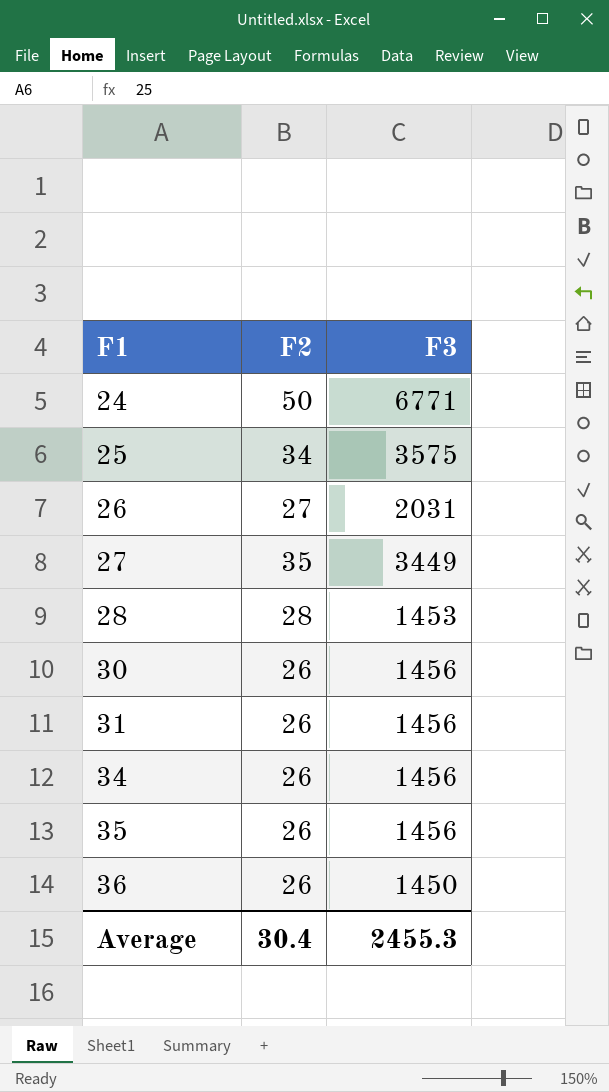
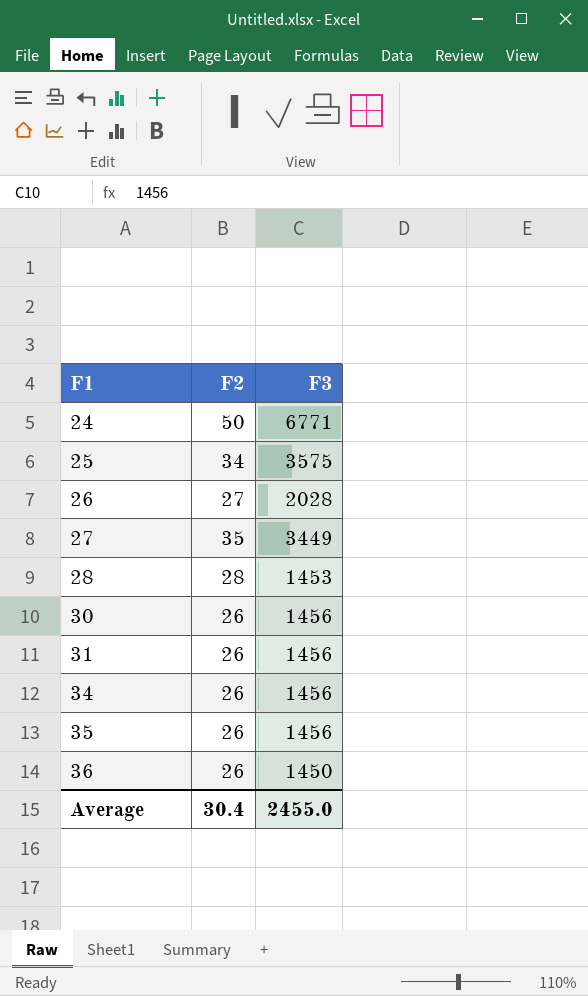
26 | F3: 2031 -> 2028
Average | F3: 2455.3 -> 2455.0

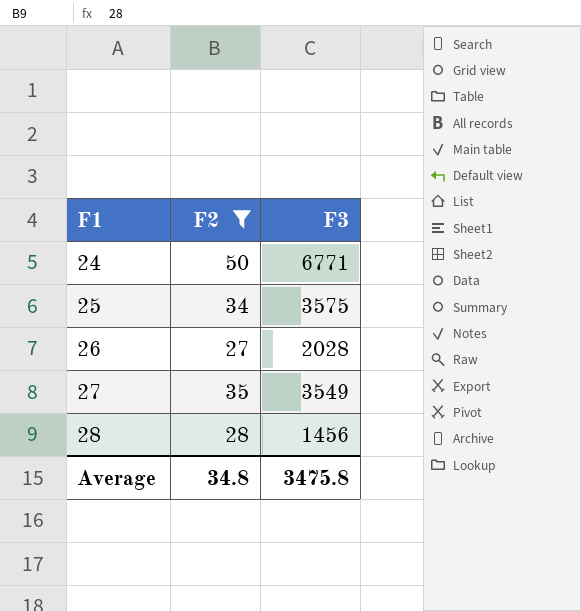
filter: none -> F2 != 26
27 | F3: 3449 -> 3549
28 | F3: 1453 -> 1456
Average | F2: 30.4 -> 34.8
Average | F3: 2455.0 -> 3475.8

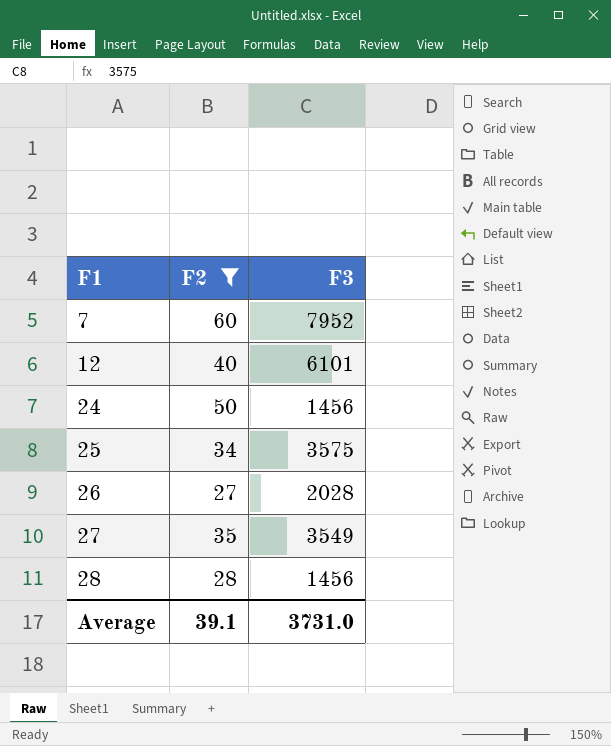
row 7: none -> 60 | 7952
row 12: none -> 40 | 6101
24 | F3: 6771 -> 1456
Average | F2: 34.8 -> 39.1
Average | F3: 3475.8 -> 3731.0

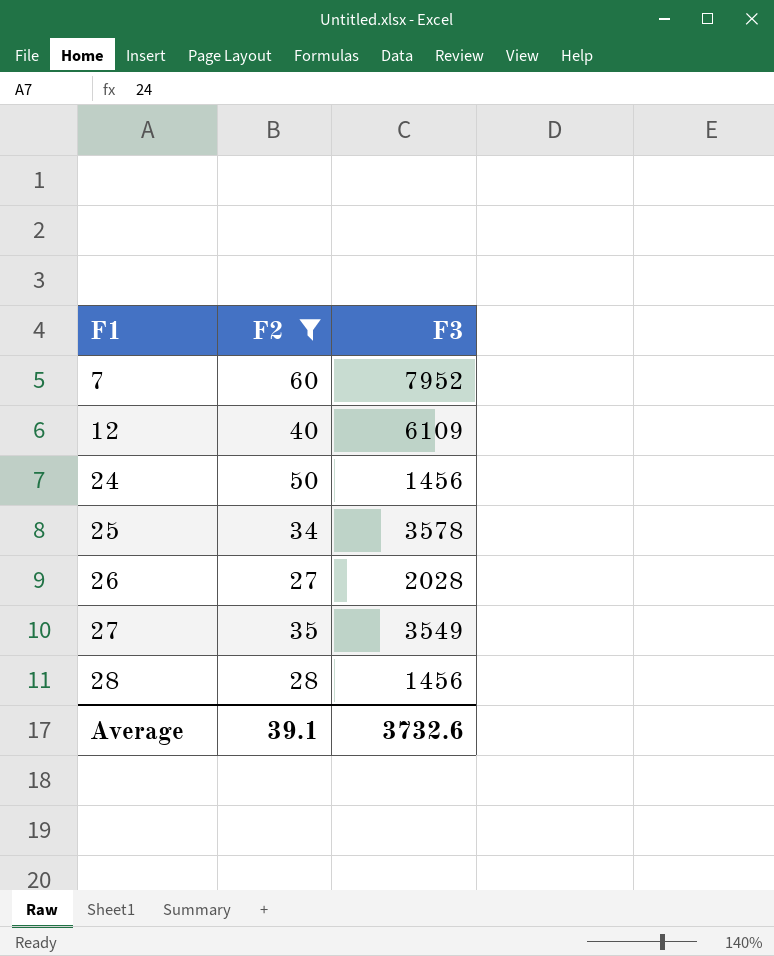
12 | F3: 6101 -> 6109
25 | F3: 3575 -> 3578
Average | F3: 3731.0 -> 3732.6

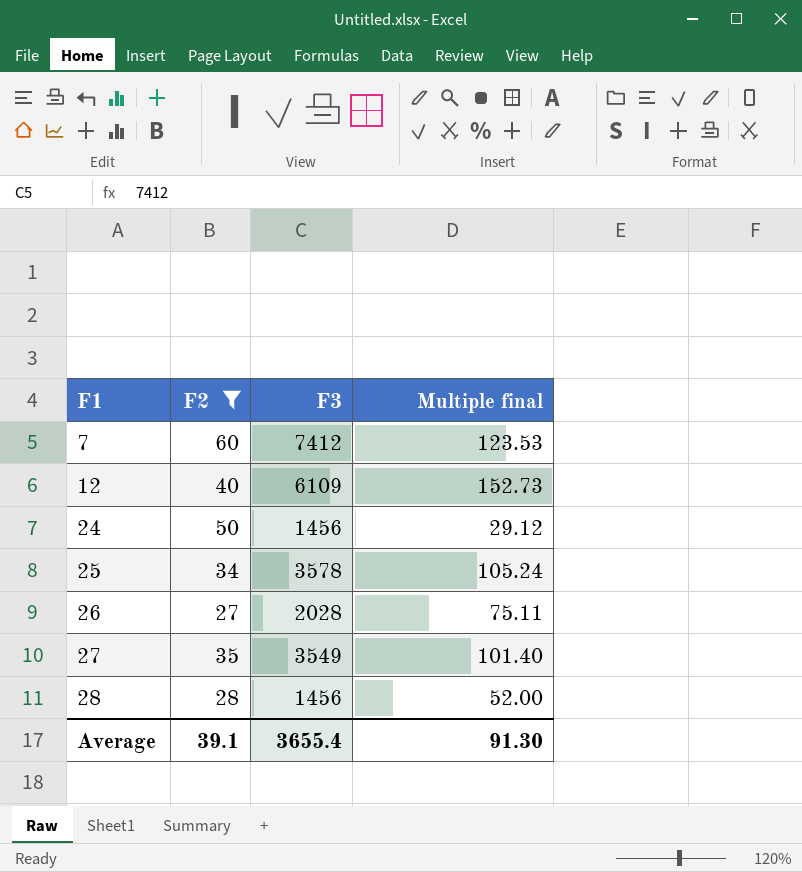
column Multiple final | formula: none -> [F3] / [F2]
7 | F3: 7952 -> 7412
Average | F3: 3732.6 -> 3655.4

